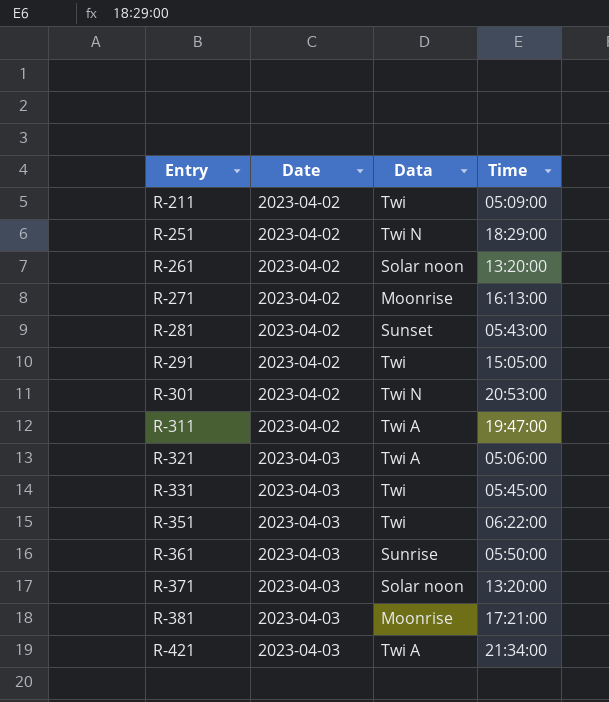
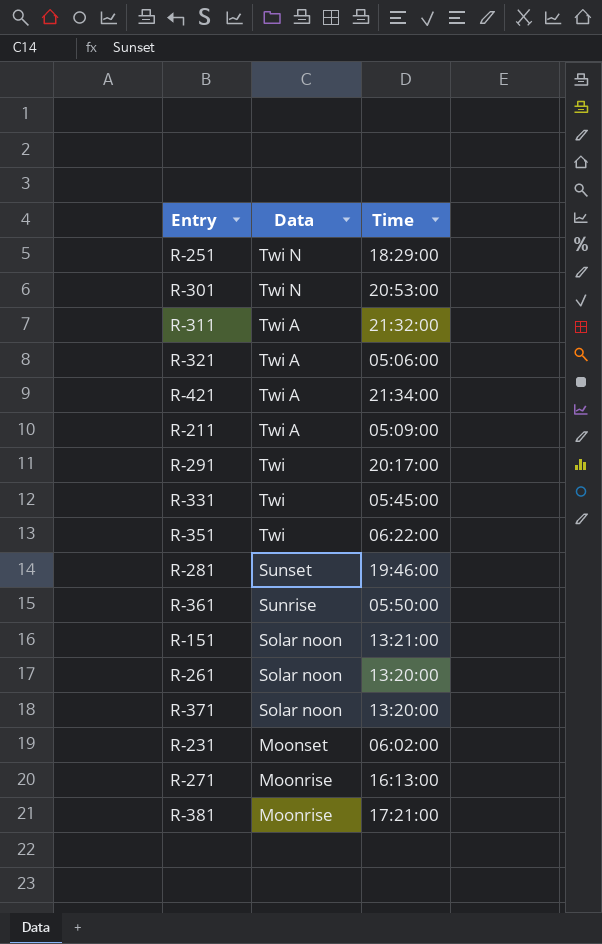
row order: Entry ascending -> Data descending
column Date | position: 2 -> none
R-311 | Time: 19:47:00 -> 21:32:00
R-211 | Data: Twi -> Twi A
R-291 | Time: 15:05:00 -> 20:17:00
R-281 | Time: 05:43:00 -> 19:46:00
row R-151: none -> Solar noon | 13:21:00
row R-231: none -> Moonset | 06:02:00

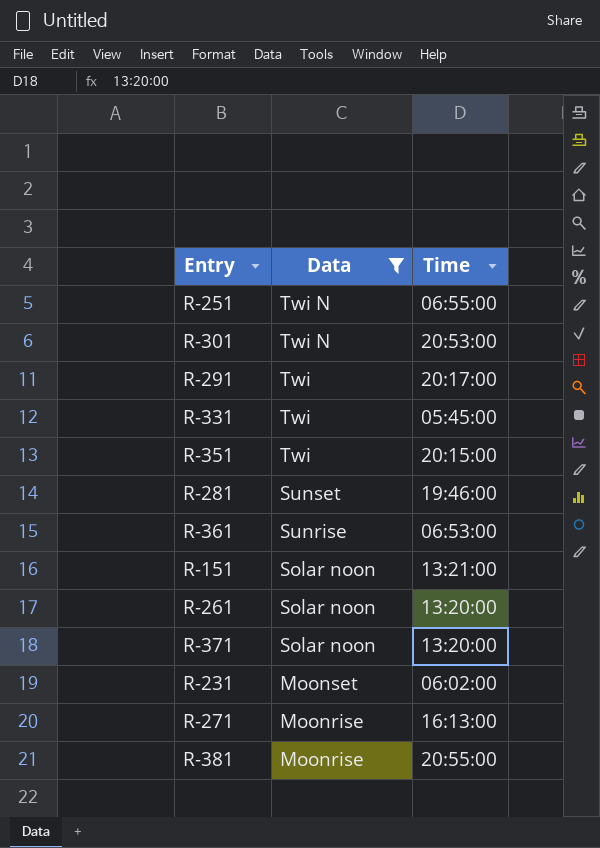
filter: none -> Data != Twi A
R-251 | Time: 18:29:00 -> 06:55:00
R-351 | Time: 06:22:00 -> 20:15:00
R-361 | Time: 05:50:00 -> 06:53:00
R-381 | Time: 17:21:00 -> 20:55:00

